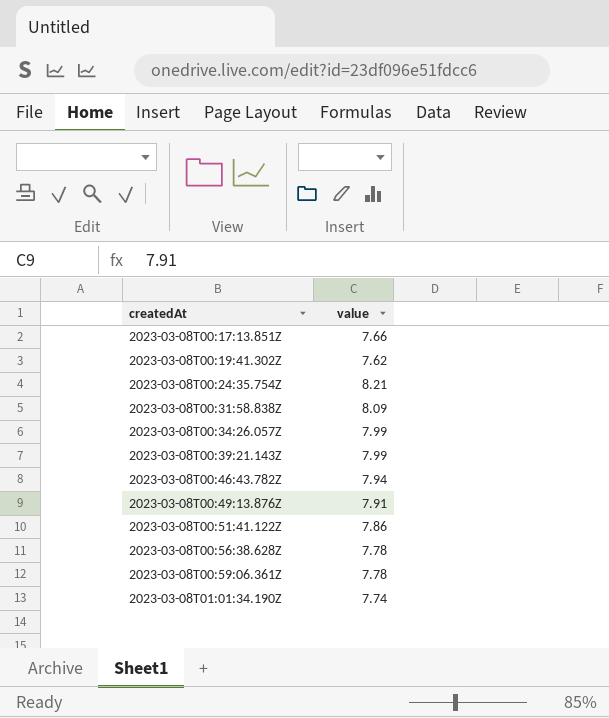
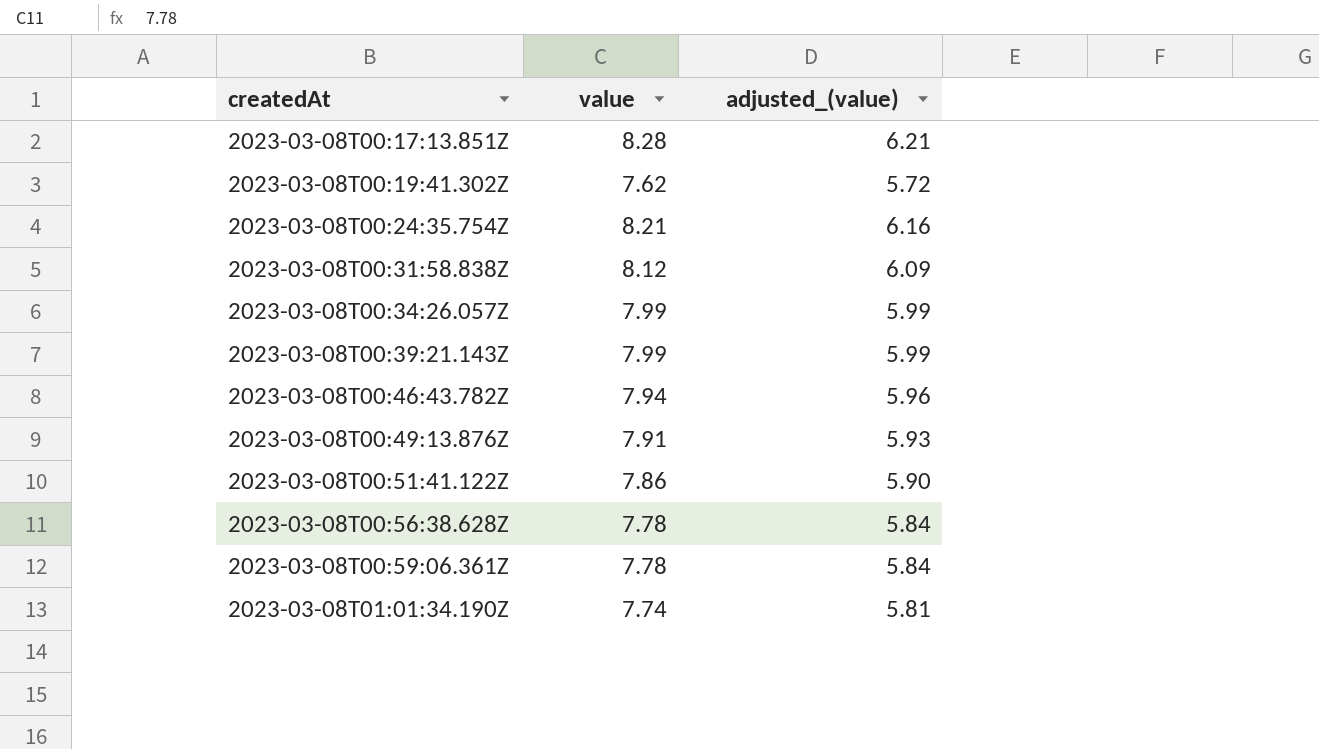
column adjusted_(value) | formula: none -> [value] * 0.75
2023-03-08T00:17:13.851Z | value: 7.66 -> 8.28
2023-03-08T00:31:58.838Z | value: 8.09 -> 8.12

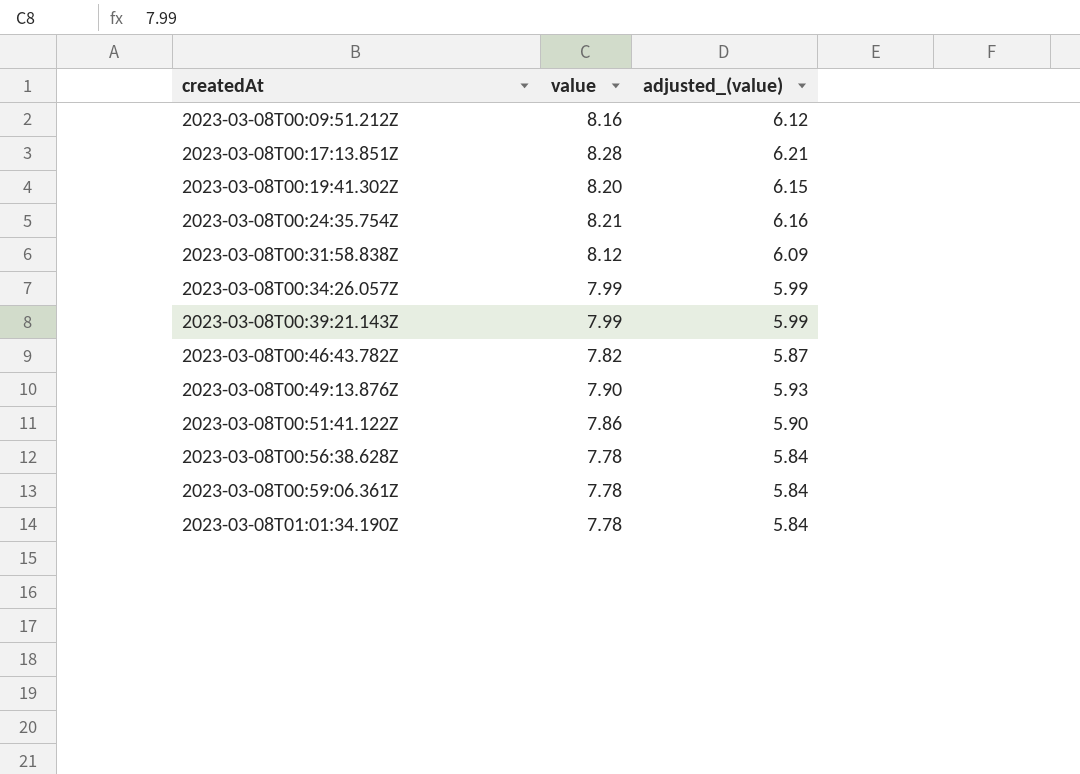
row 2023-03-08T00:09:51.212Z: none -> 8.16 | 6.12
2023-03-08T00:19:41.302Z | value: 7.62 -> 8.20
2023-03-08T00:19:41.302Z | adjusted_(value): 5.72 -> 6.15
2023-03-08T00:46:43.782Z | value: 7.94 -> 7.82
2023-03-08T00:46:43.782Z | adjusted_(value): 5.96 -> 5.87
2023-03-08T00:49:13.876Z | value: 7.91 -> 7.90
2023-03-08T01:01:34.190Z | value: 7.74 -> 7.78
2023-03-08T01:01:34.190Z | adjusted_(value): 5.81 -> 5.84

